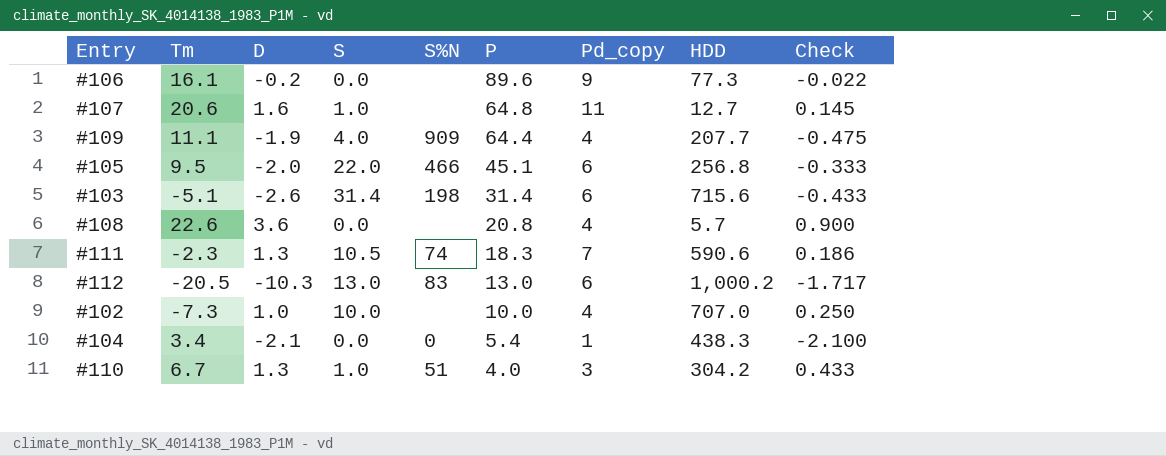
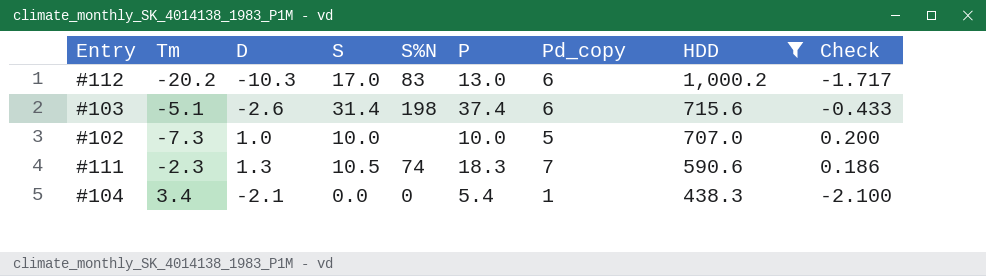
filter: none -> HDD >= 438.3
row order: P descending -> HDD descending
#112 | Tm: -20.5 -> -20.2
#112 | S: 13.0 -> 17.0
#103 | P: 31.4 -> 37.4
#102 | Pd_copy: 4 -> 5
#102 | Check: 0.250 -> 0.200

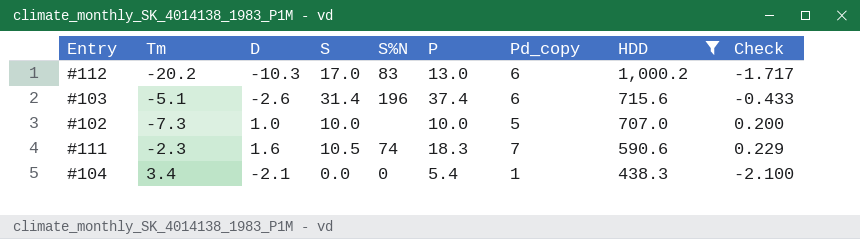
#103 | S%N: 198 -> 196
#111 | D: 1.3 -> 1.6
#111 | Check: 0.186 -> 0.229

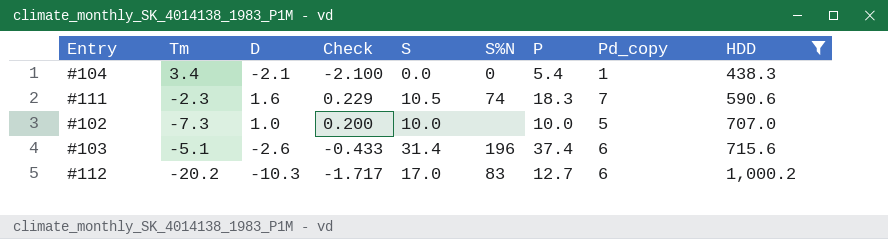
row order: HDD descending -> HDD ascending
column Check | position: 9 -> 4
#112 | P: 13.0 -> 12.7

